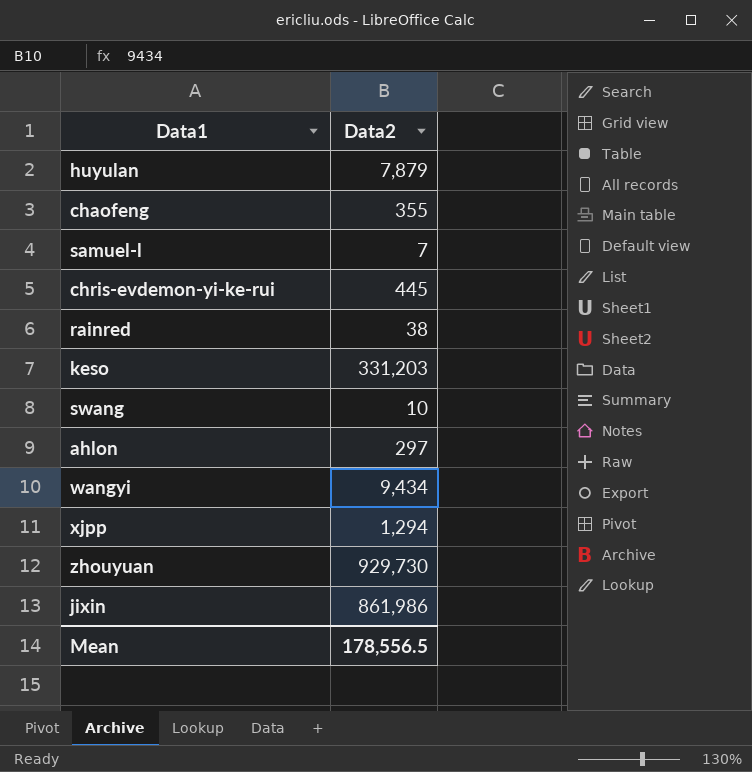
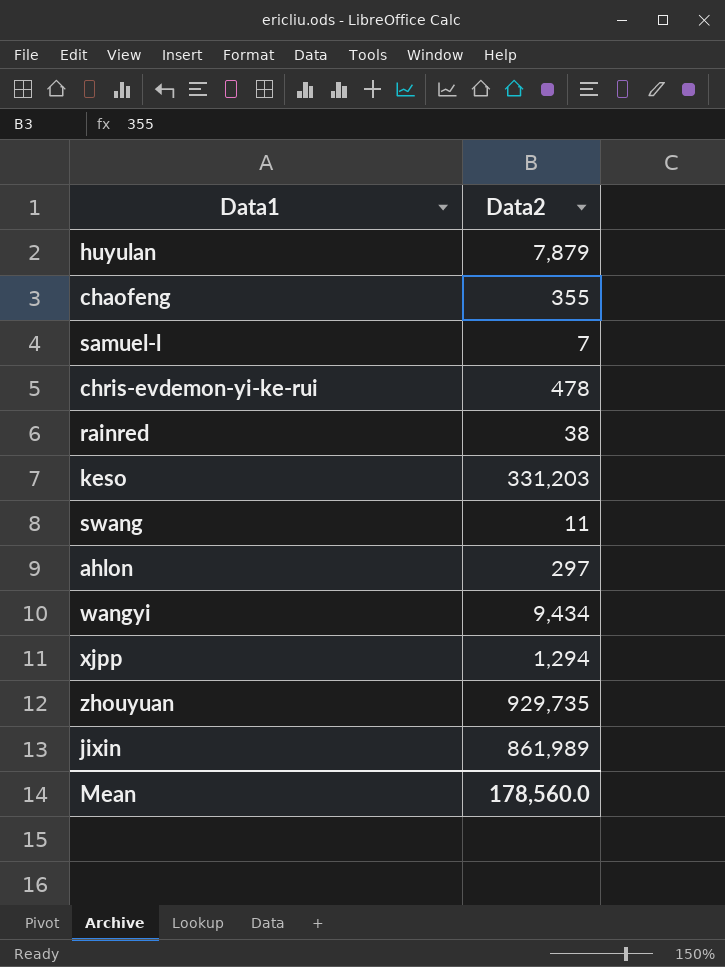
chris-evdemon-yi-ke-rui | Data2: 445 -> 478
swang | Data2: 10 -> 11
zhouyuan | Data2: 929,730 -> 929,735
jixin | Data2: 861,986 -> 861,989
Mean | Data2: 178,556.5 -> 178,560.0

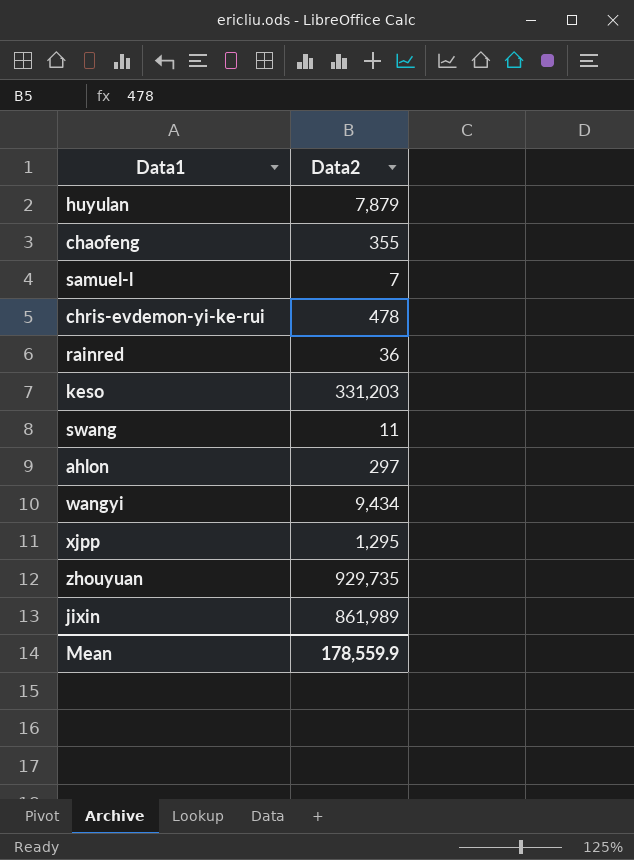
rainred | Data2: 38 -> 36
xjpp | Data2: 1,294 -> 1,295
Mean | Data2: 178,560.0 -> 178,559.9

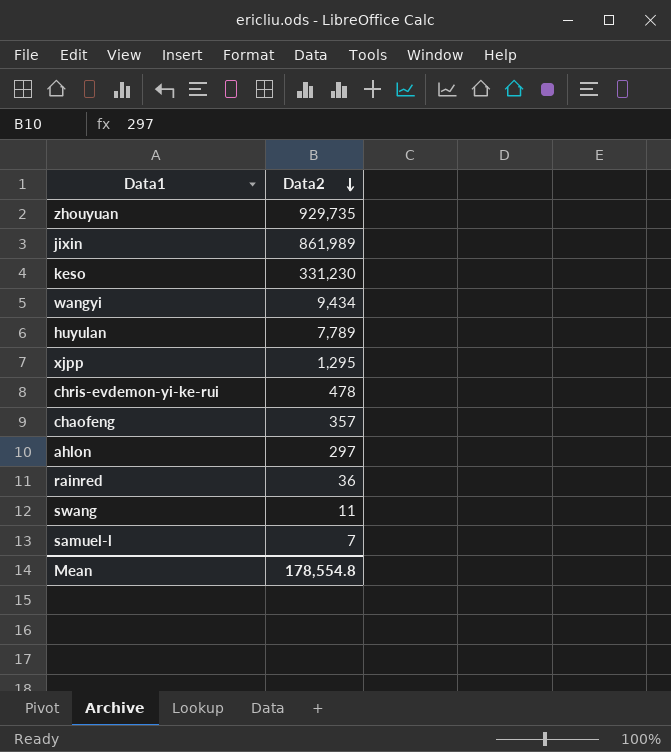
row order: none -> Data2 descending
keso | Data2: 331,203 -> 331,230
huyulan | Data2: 7,879 -> 7,789
chaofeng | Data2: 355 -> 357
Mean | Data2: 178,559.9 -> 178,554.8

